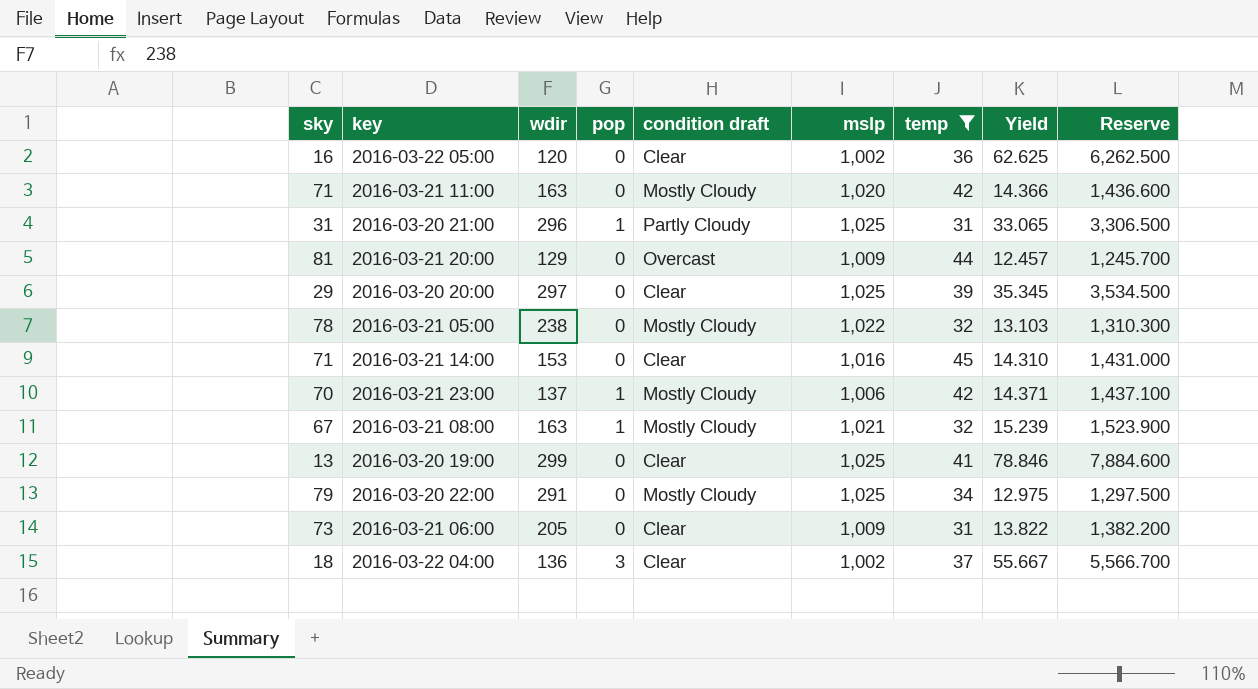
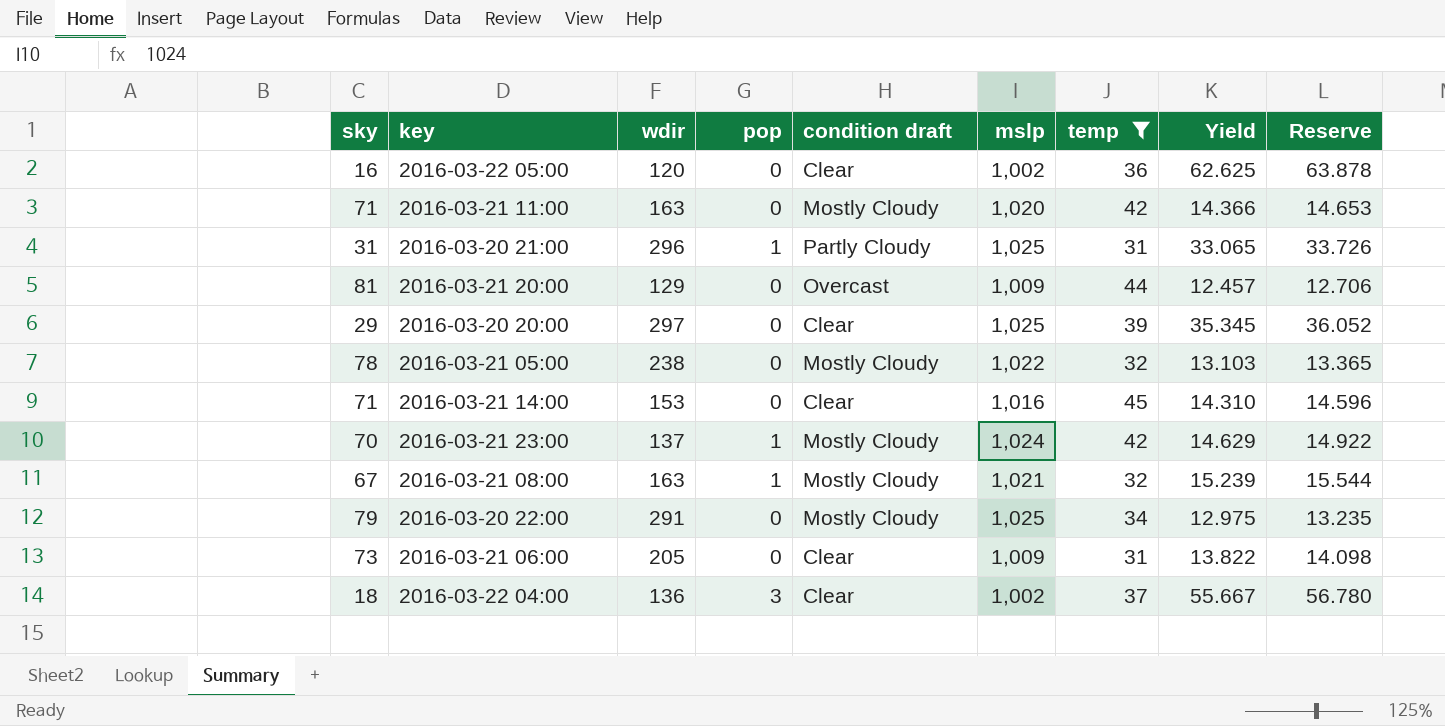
column Reserve | formula: [Yield] * 100 -> [Yield] * 1.02
row 2016-03-20 19:00: 13 | 299 | 0 | Clear | 1,025 | 41 | 78.846 | 7,884.600 -> none
2016-03-21 23:00 | mslp: 1,006 -> 1,024
2016-03-21 23:00 | Yield: 14.371 -> 14.629

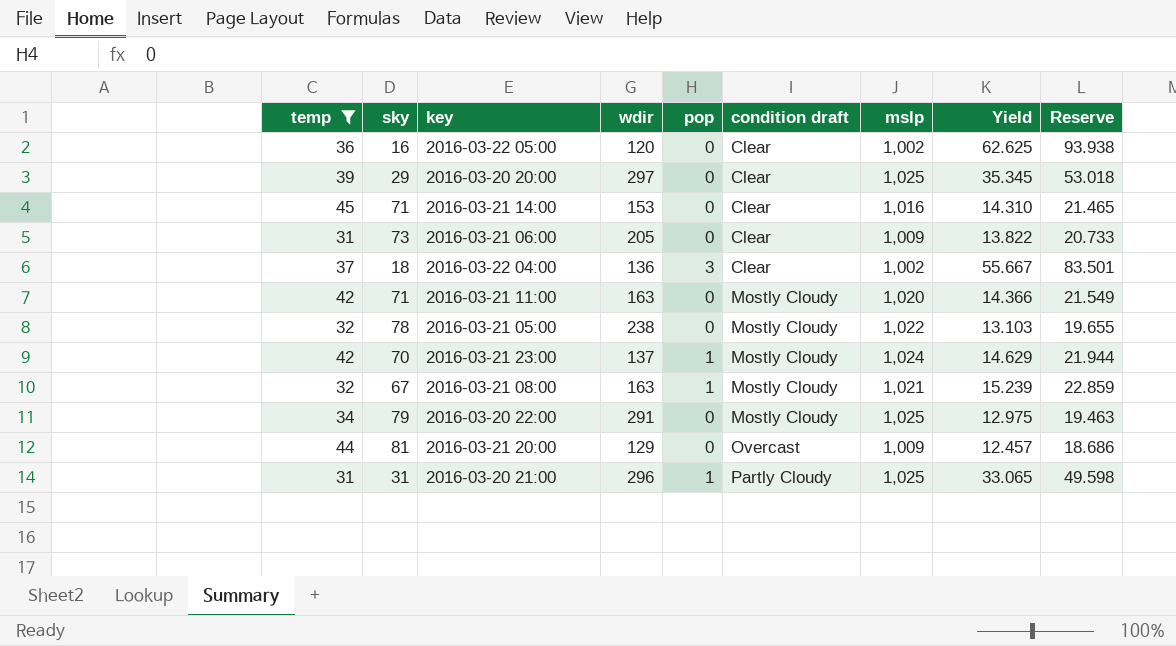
row order: none -> condition draft ascending
column temp | position: 7 -> 1
column Reserve | formula: [Yield] * 1.02 -> [Yield] * 1.5

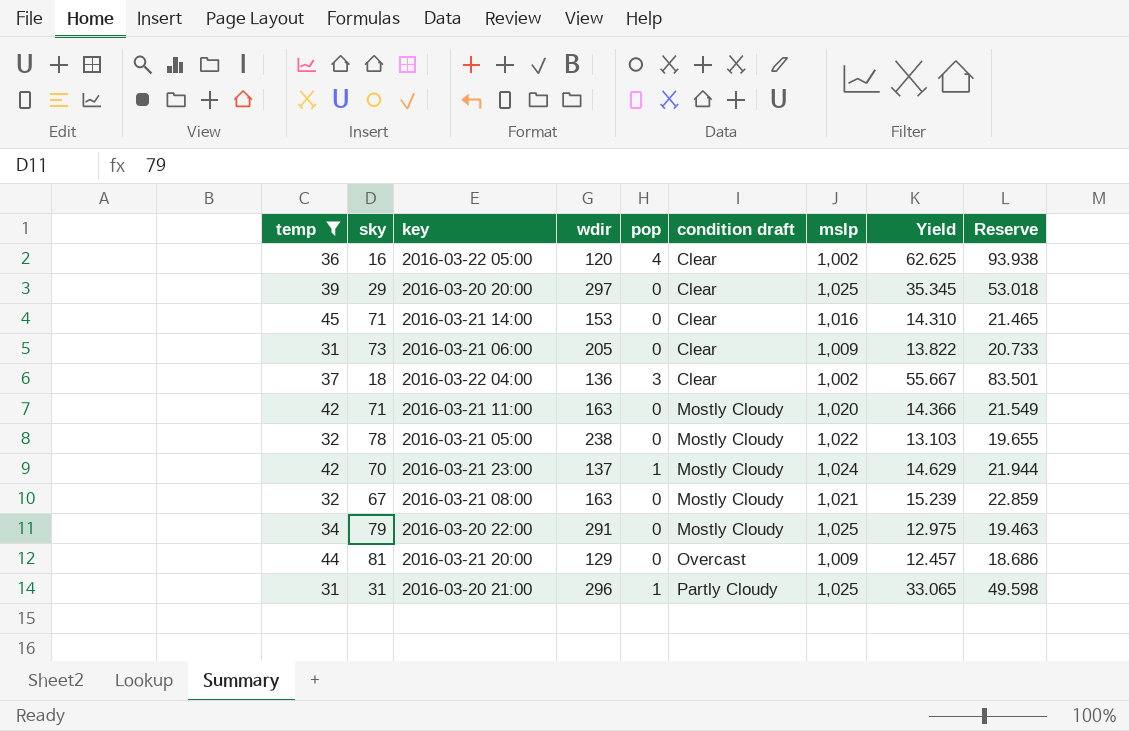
2016-03-22 05:00 | pop: 0 -> 4
2016-03-21 08:00 | pop: 1 -> 0

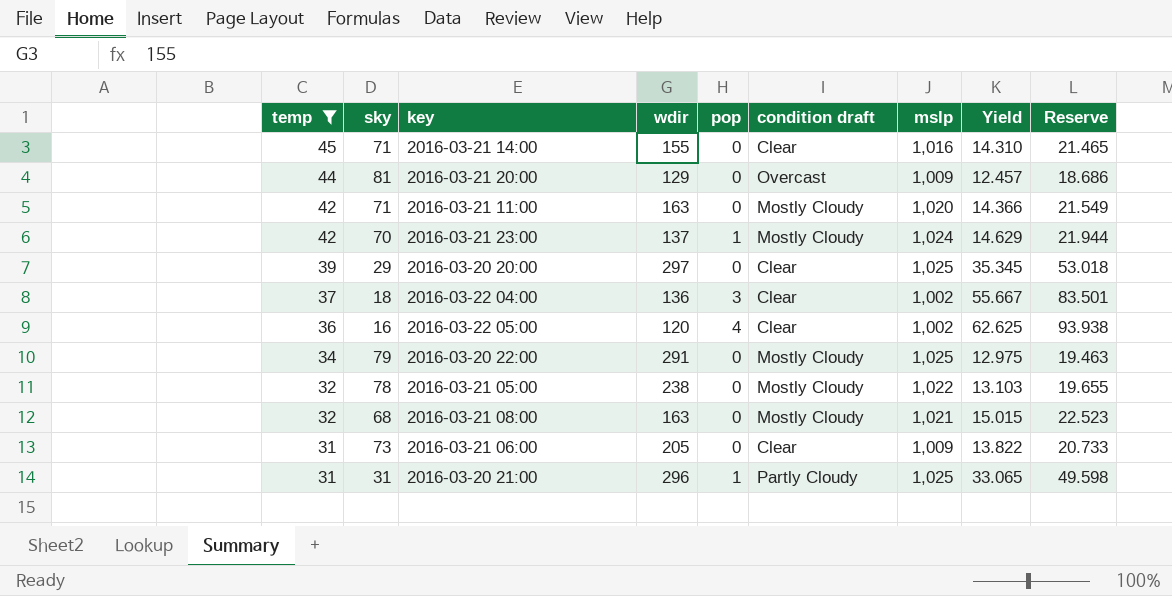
row order: condition draft ascending -> temp descending
2016-03-21 14:00 | wdir: 153 -> 155
2016-03-21 08:00 | sky: 67 -> 68
2016-03-21 08:00 | Yield: 15.239 -> 15.015
2016-03-21 08:00 | Reserve: 22.859 -> 22.523

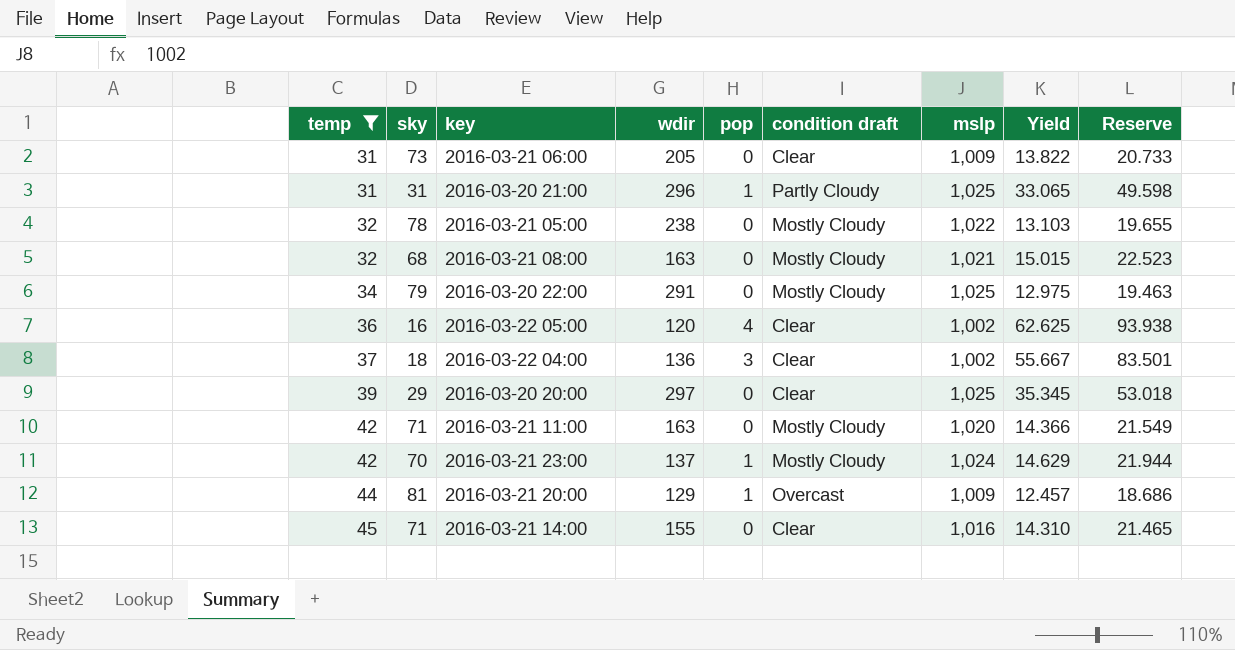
row order: temp descending -> temp ascending
2016-03-21 20:00 | pop: 0 -> 1

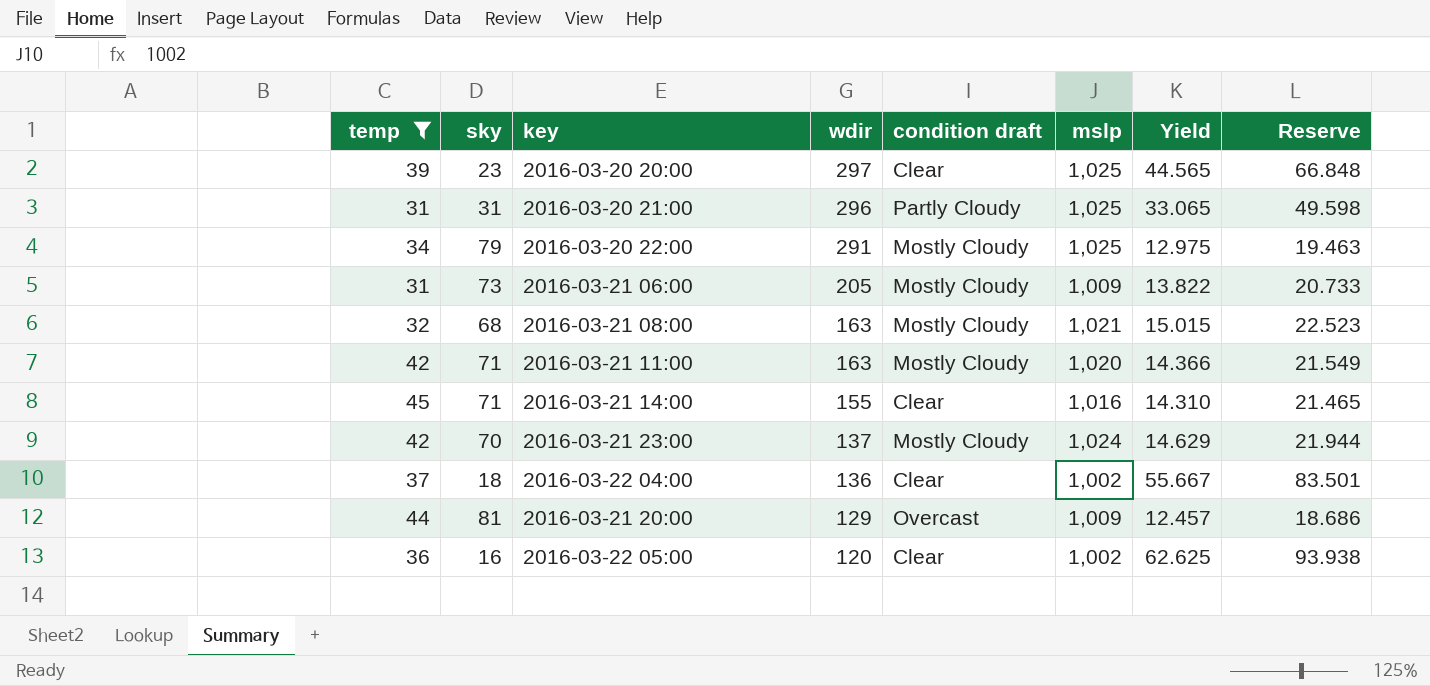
row order: temp ascending -> wdir descending
column pop | position: 5 -> none
row 2016-03-21 05:00: 32 | 78 | 238 | 0 | Mostly Cloudy | 1,022 | 13.103 | 19.655 -> none
2016-03-20 20:00 | sky: 29 -> 23
2016-03-20 20:00 | Yield: 35.345 -> 44.565
2016-03-20 20:00 | Reserve: 53.018 -> 66.848
2016-03-21 06:00 | condition draft: Clear -> Mostly Cloudy

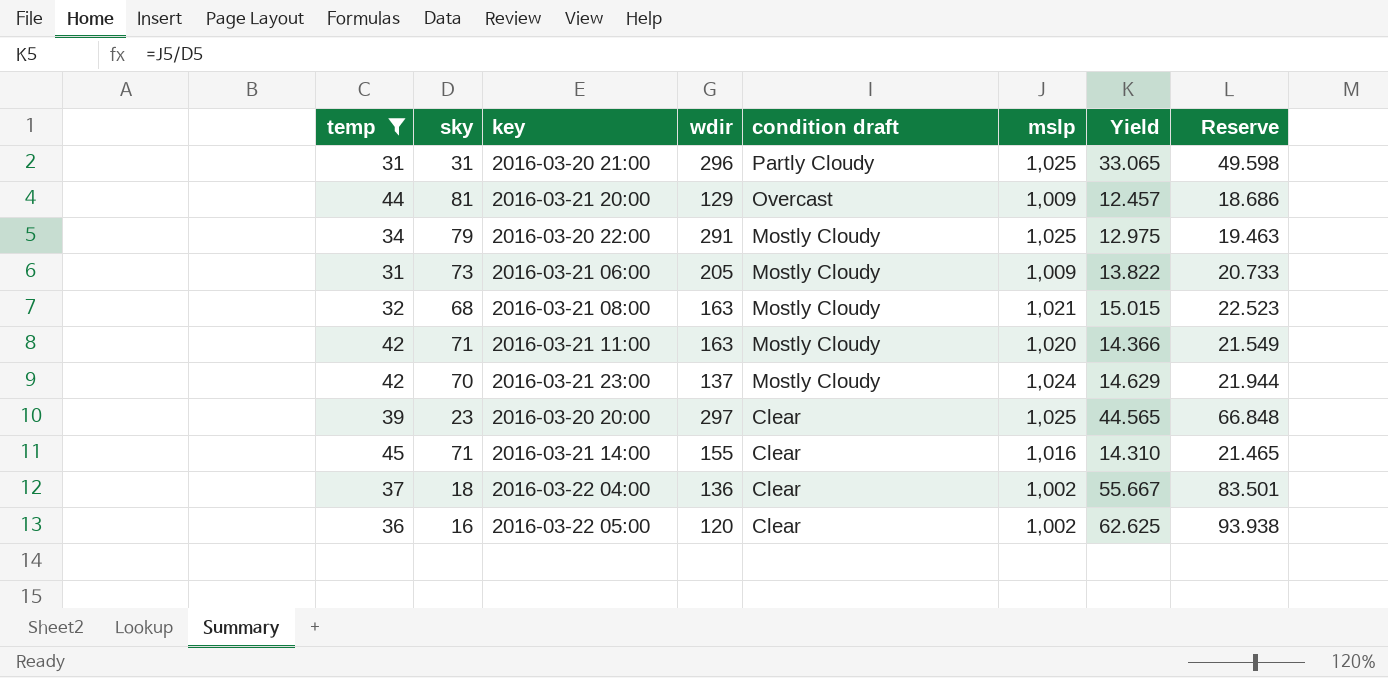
row order: wdir descending -> condition draft descending

